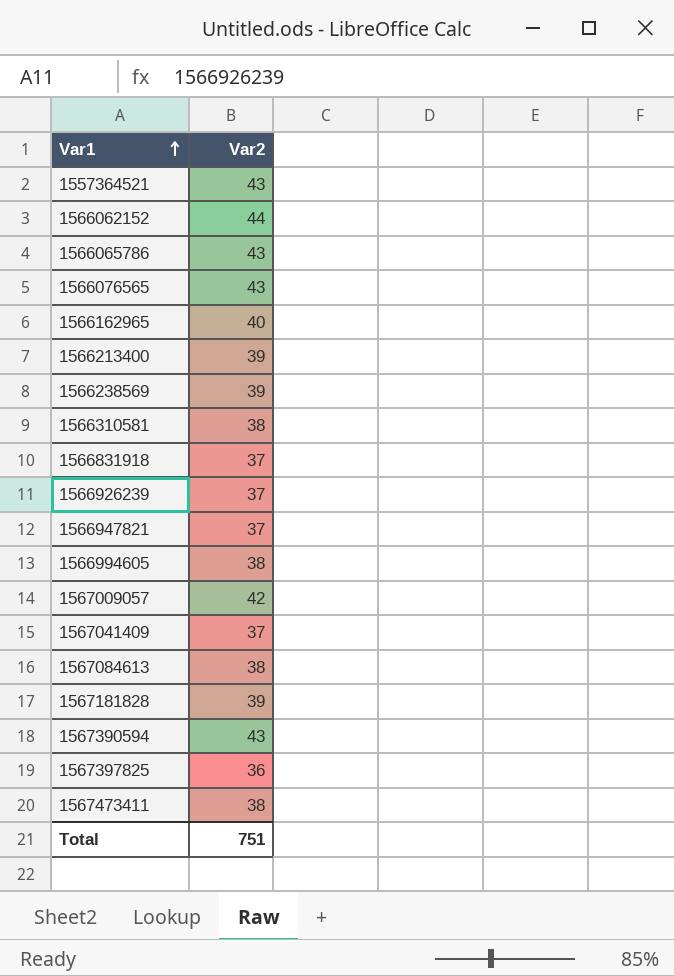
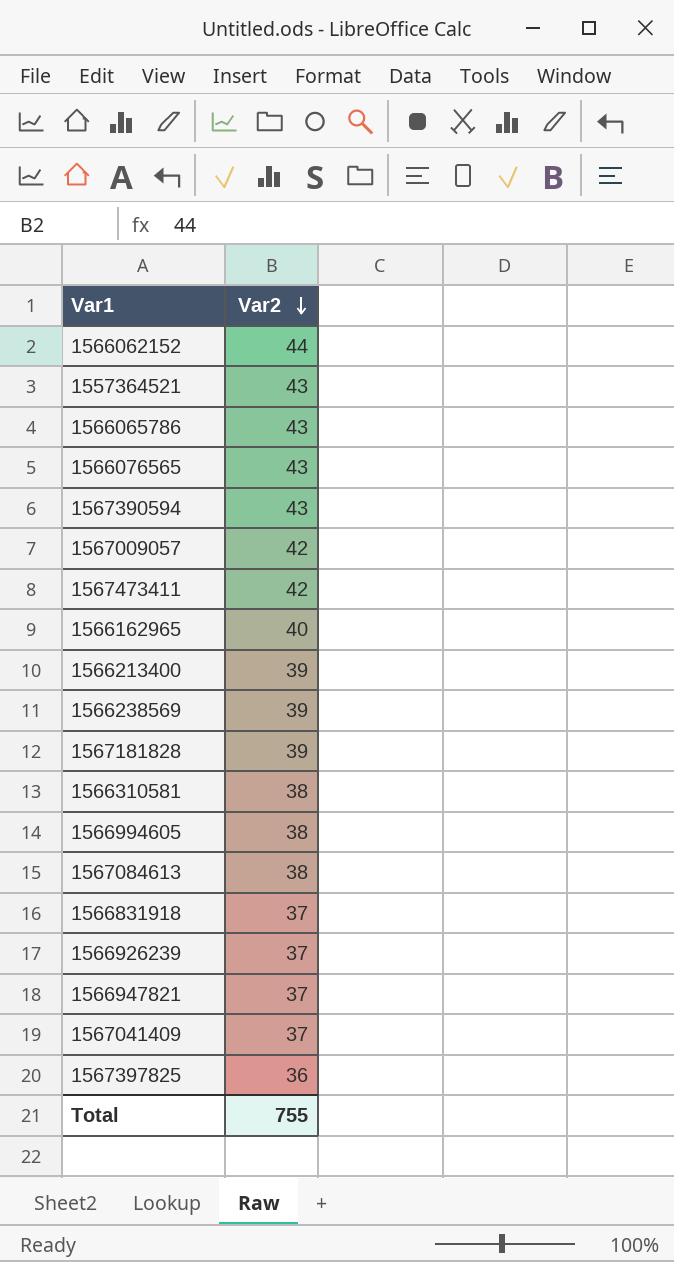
row order: Var1 ascending -> Var2 descending
1567473411 | Var2: 38 -> 42
Total | Var2: 751 -> 755

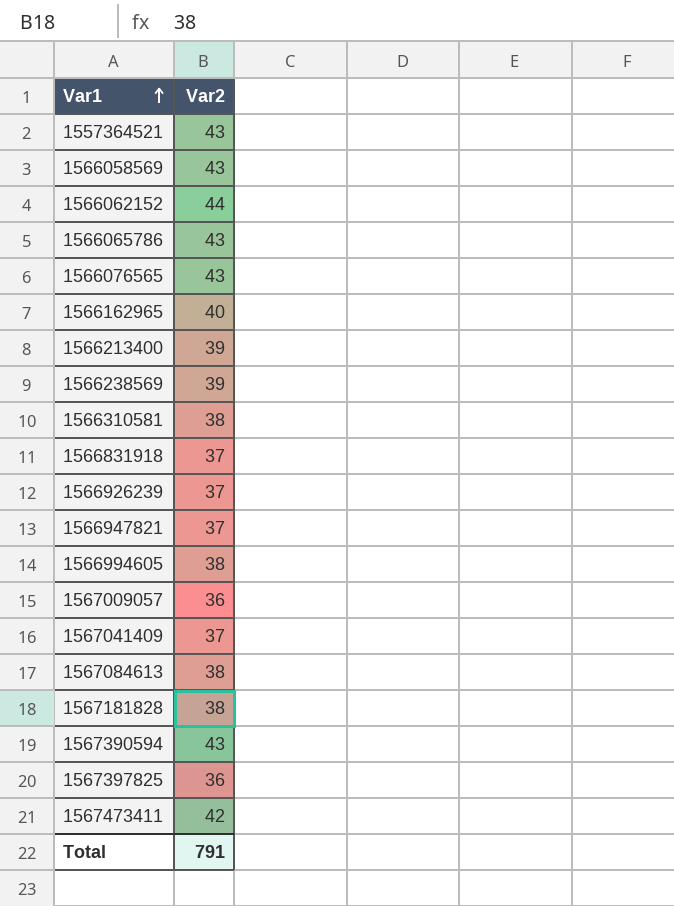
row order: Var2 descending -> Var1 ascending
row 1566058569: none -> 43
1567009057 | Var2: 42 -> 36
1567181828 | Var2: 39 -> 38
Total | Var2: 755 -> 791

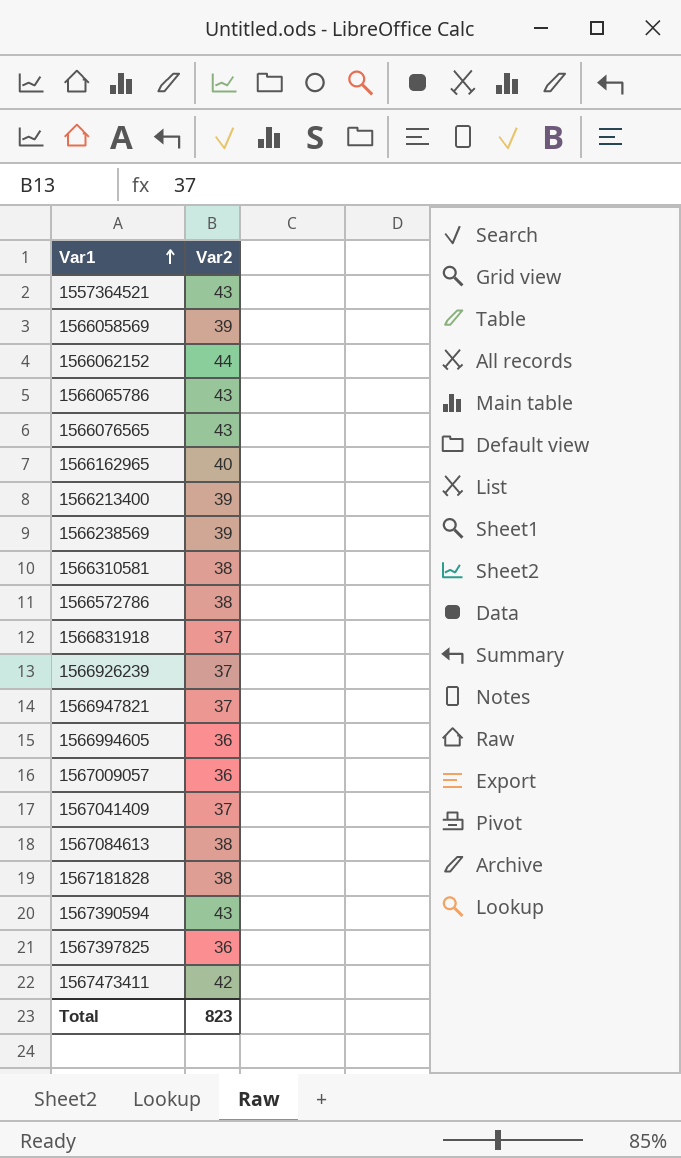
1566058569 | Var2: 43 -> 39
row 1566572786: none -> 38
1566994605 | Var2: 38 -> 36
Total | Var2: 791 -> 823

